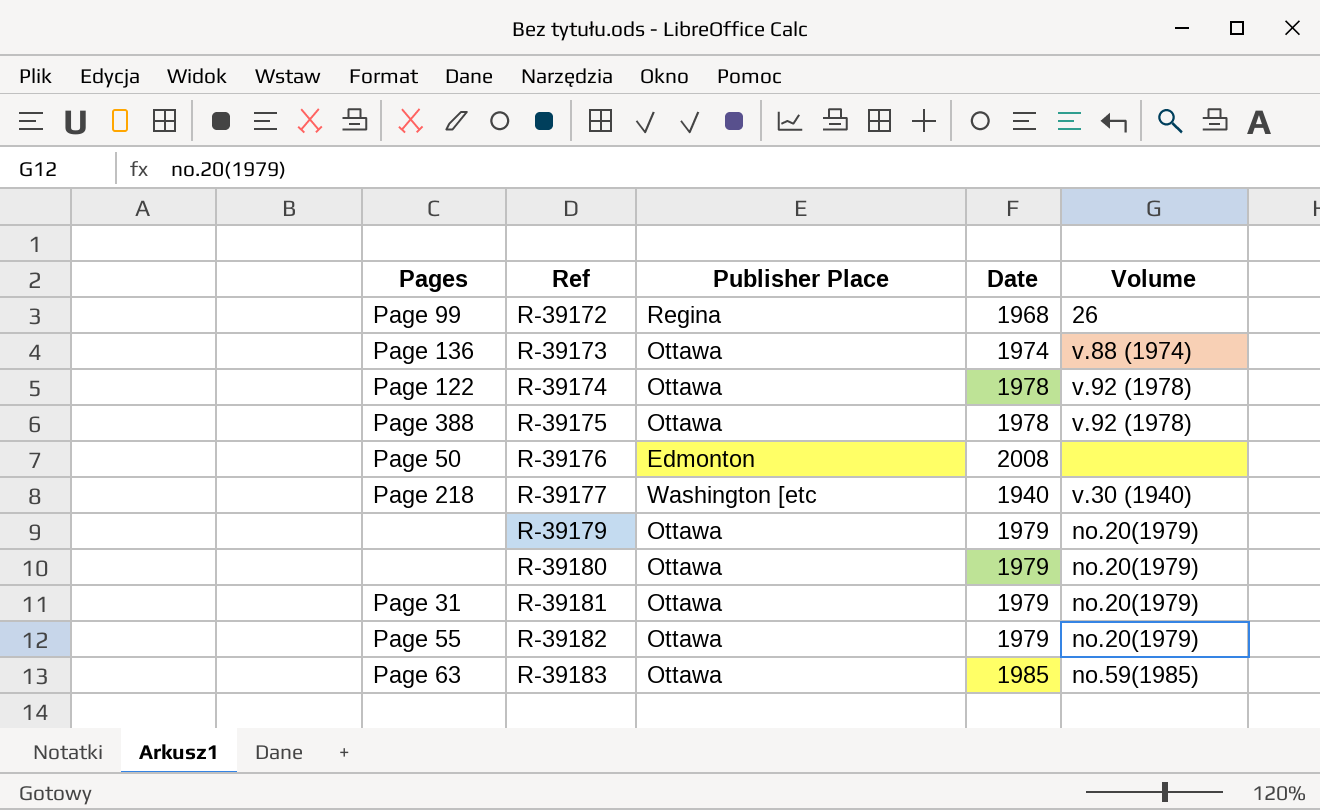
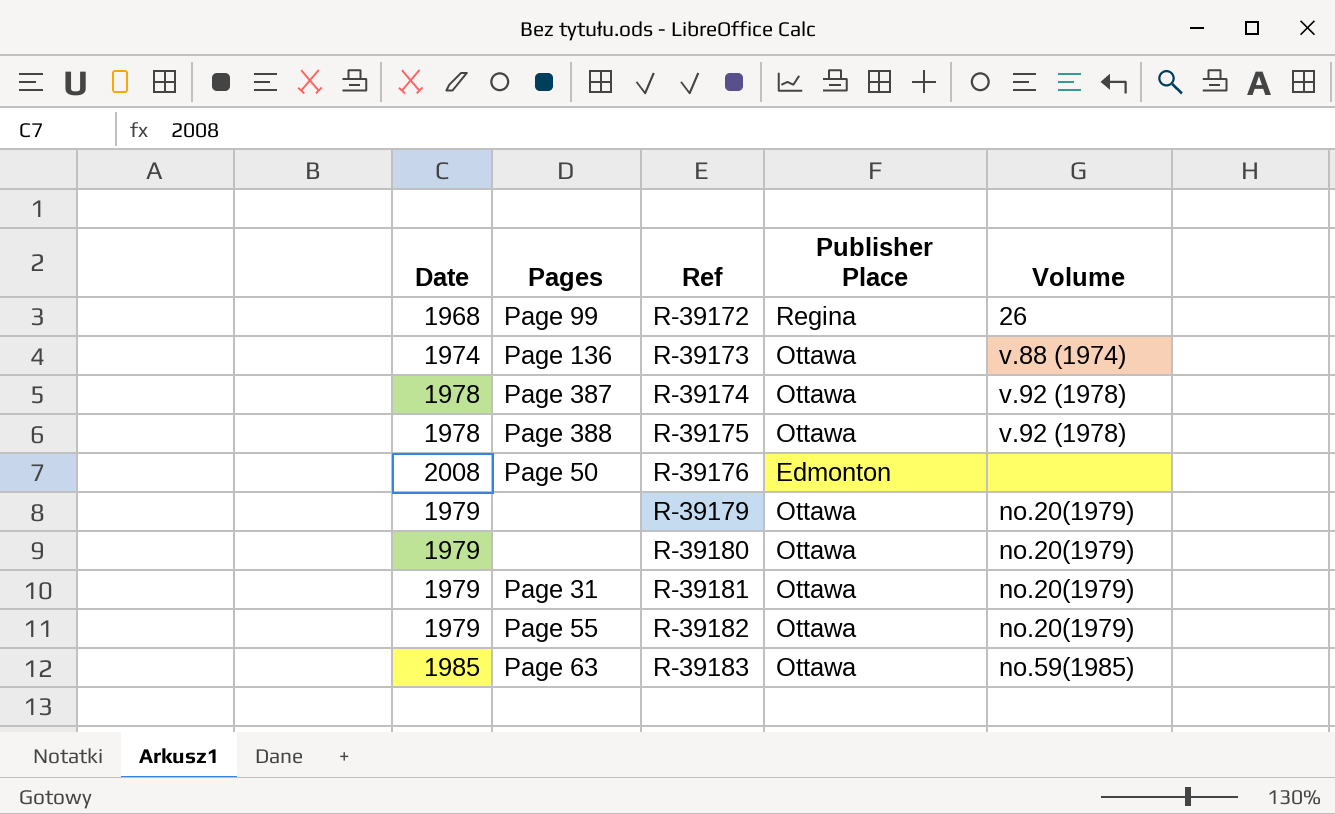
column Date | position: 4 -> 1
row R-39177: Page 218 | Washington [etc | 1940 | v.30 (1940) -> none
R-39174 | Pages: Page 122 -> Page 387

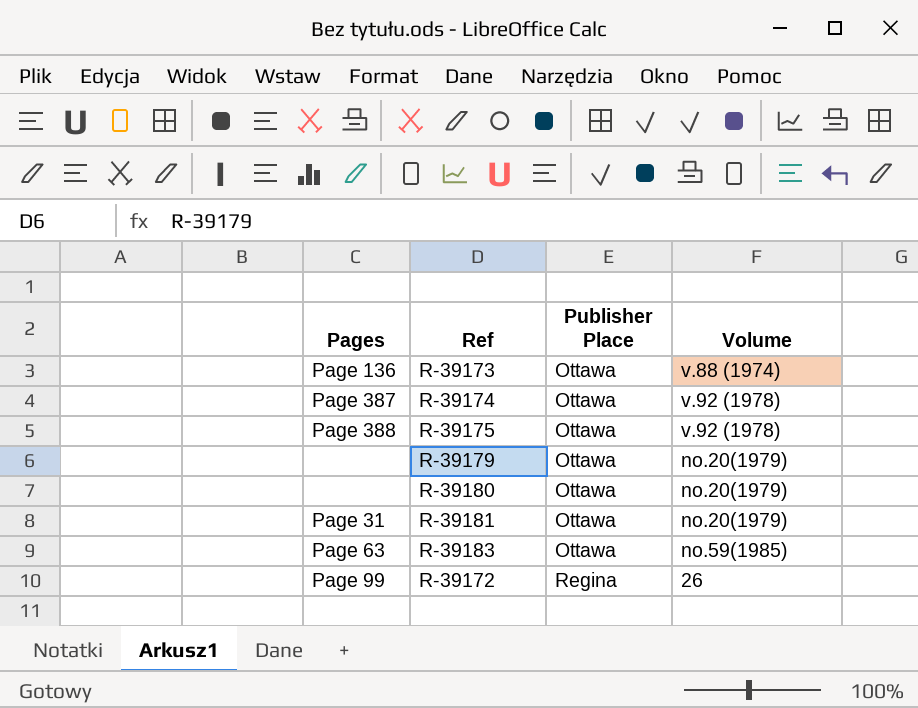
row order: Ref ascending -> Publisher Place ascending
column Date | position: 1 -> none
row R-39176: 2008 | Page 50 | Edmonton | none -> none
row R-39182: 1979 | Page 55 | Ottawa | no.20(1979) -> none

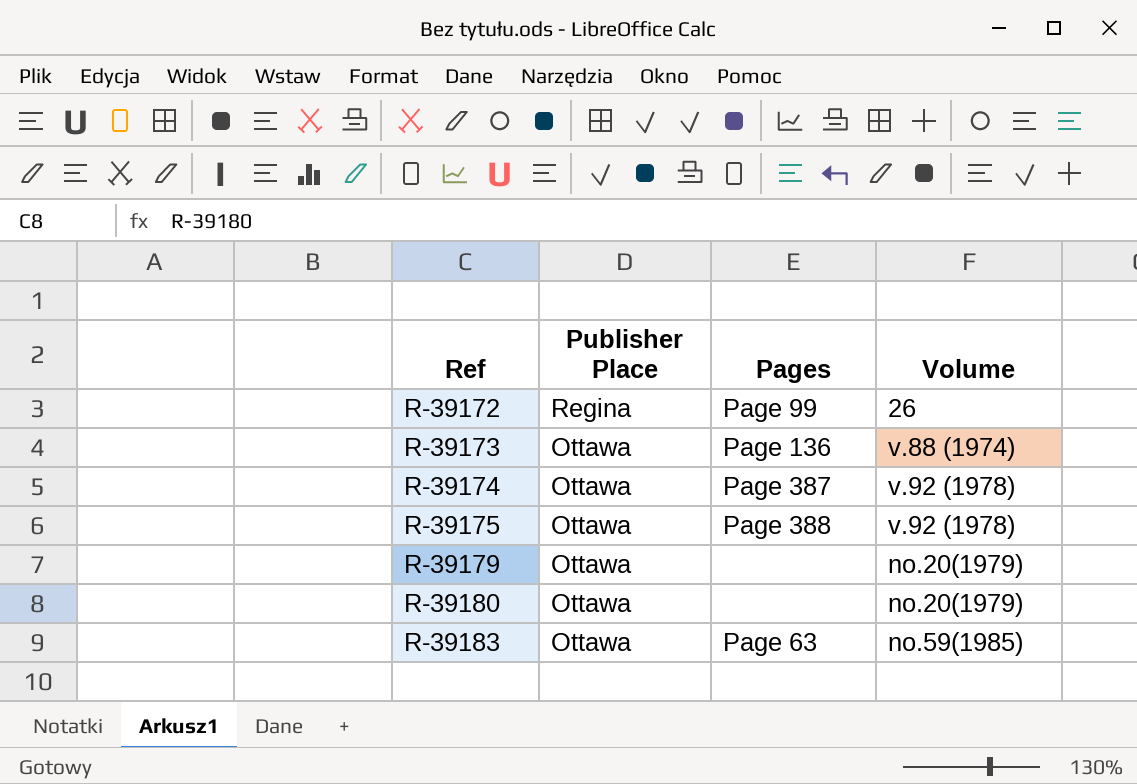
row order: Publisher Place ascending -> Ref ascending
column Pages | position: 1 -> 3
row R-39181: Page 31 | Ottawa | no.20(1979) -> none

